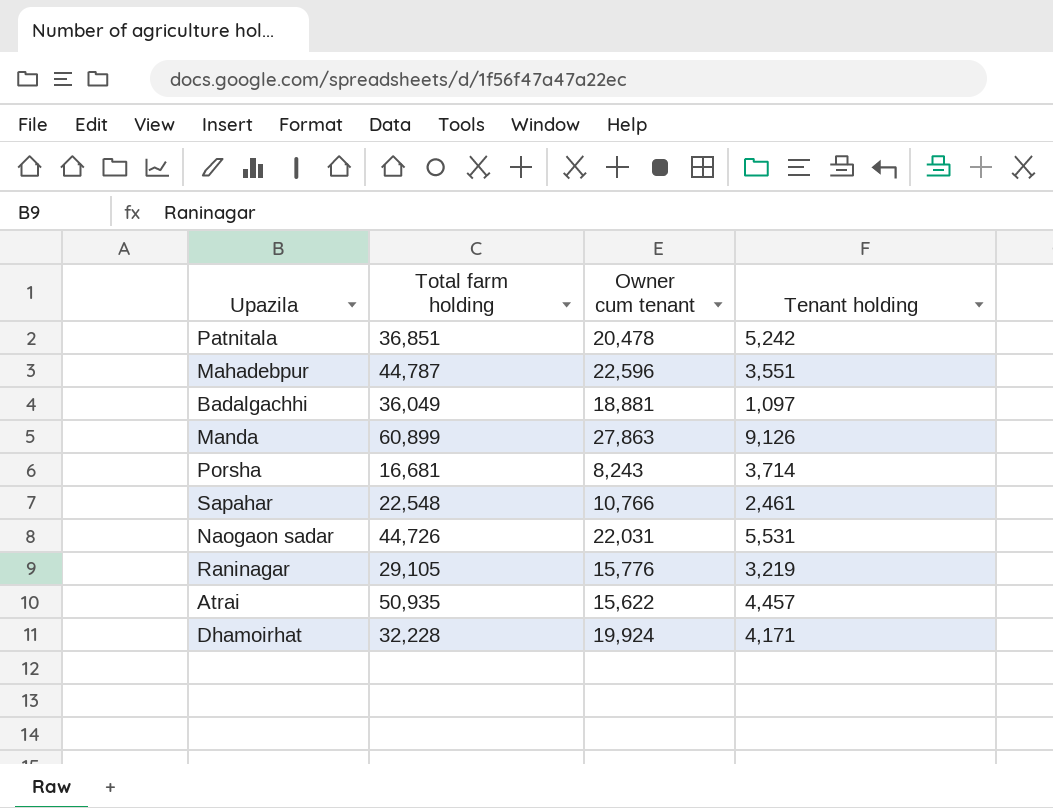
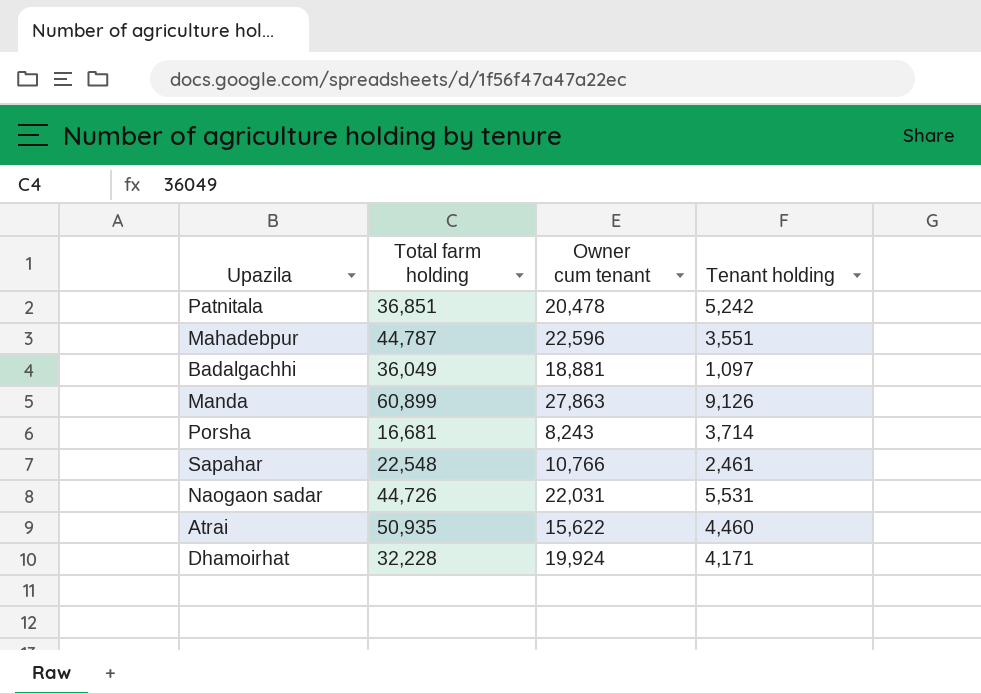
row Raninagar: 29,105 | 15,776 | 3,219 -> none
Atrai | Tenant holding: 4,457 -> 4,460

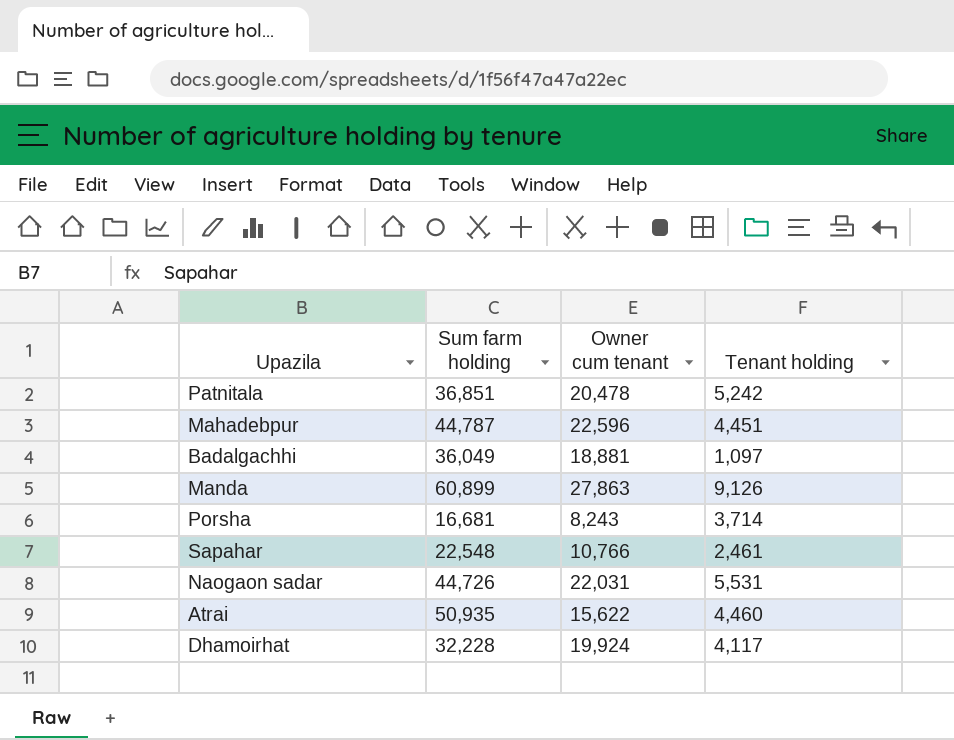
column name: Total farm holding -> Sum farm holding
Mahadebpur | Tenant holding: 3,551 -> 4,451
Dhamoirhat | Tenant holding: 4,171 -> 4,117

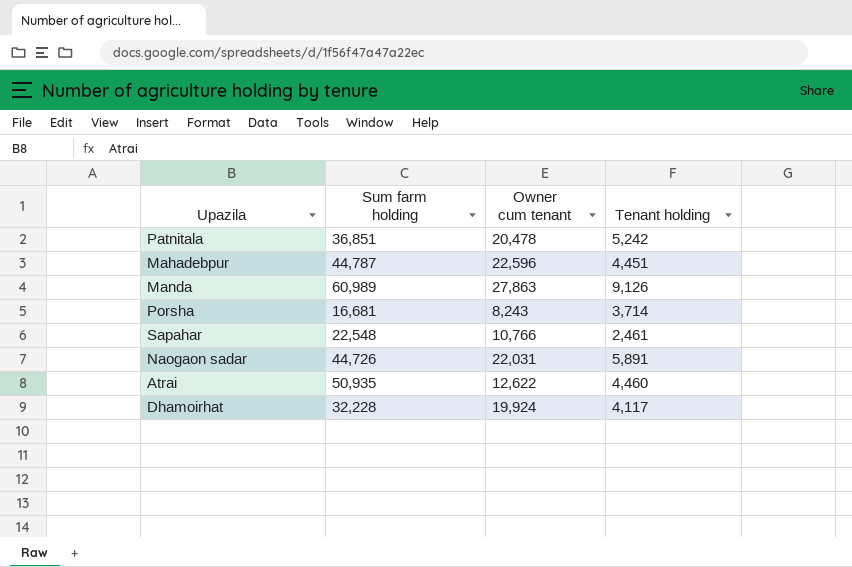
row Badalgachhi: 36,049 | 18,881 | 1,097 -> none
Manda | Sum farm holding: 60,899 -> 60,989
Naogaon sadar | Tenant holding: 5,531 -> 5,891
Atrai | Owner cum tenant: 15,622 -> 12,622

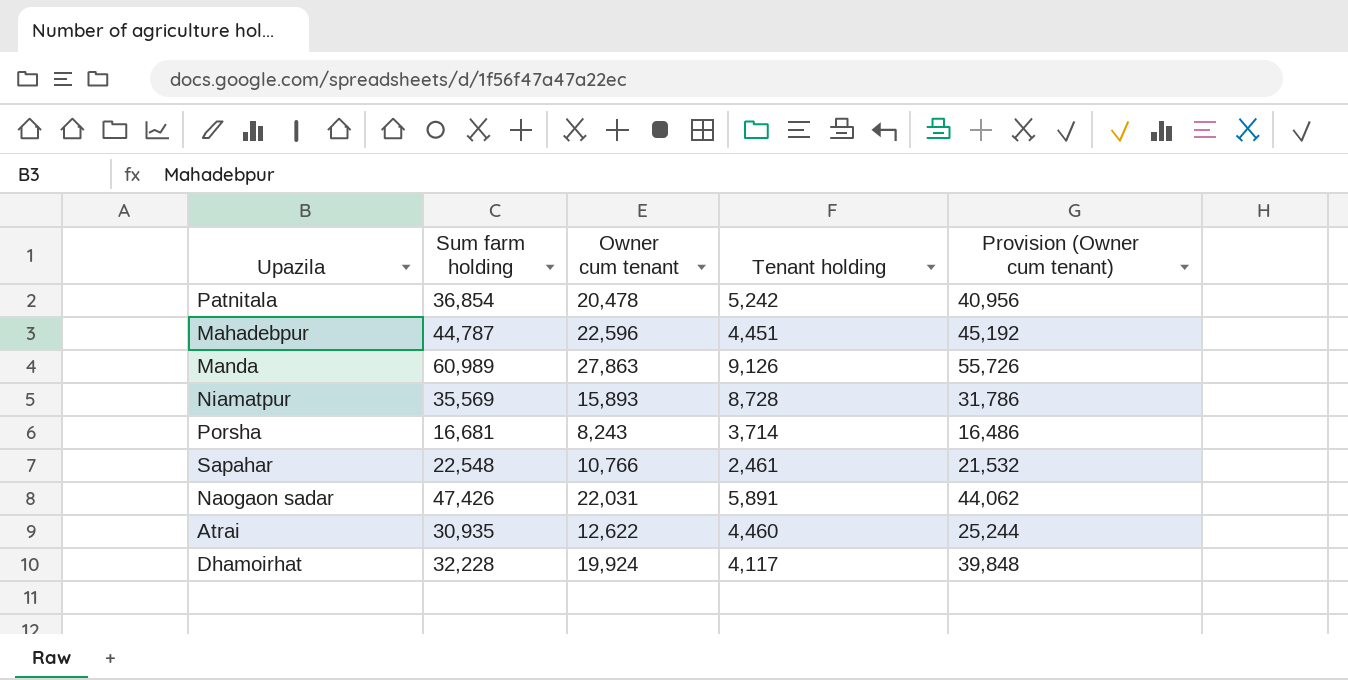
column Provision (Owner cum tenant) | formula: none -> [Owner cum tenant] * 2
Patnitala | Sum farm holding: 36,851 -> 36,854
row Niamatpur: none -> 35,569 | 15,893 | 8,728 | 31,786
Naogaon sadar | Sum farm holding: 44,726 -> 47,426
Atrai | Sum farm holding: 50,935 -> 30,935

